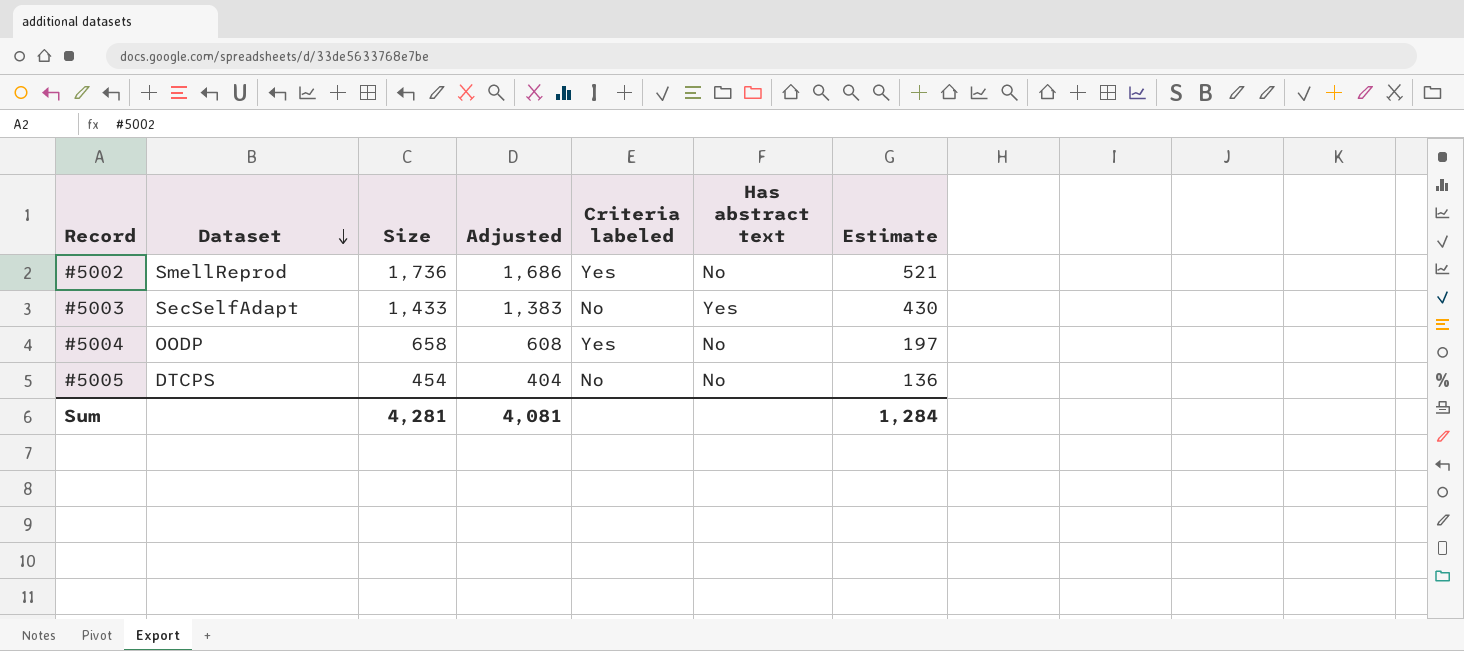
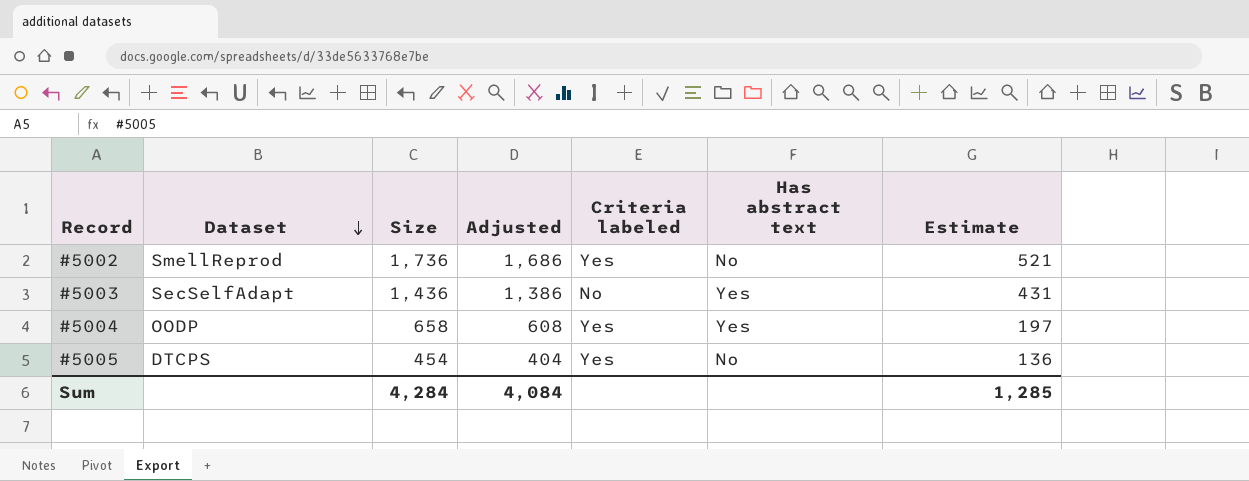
#5003 | Size: 1,433 -> 1,436
#5003 | Adjusted: 1,383 -> 1,386
#5003 | Estimate: 430 -> 431
#5004 | Has abstract text: No -> Yes
#5005 | Criteria labeled: No -> Yes
Sum | Size: 4,281 -> 4,284
Sum | Adjusted: 4,081 -> 4,084
Sum | Estimate: 1,284 -> 1,285

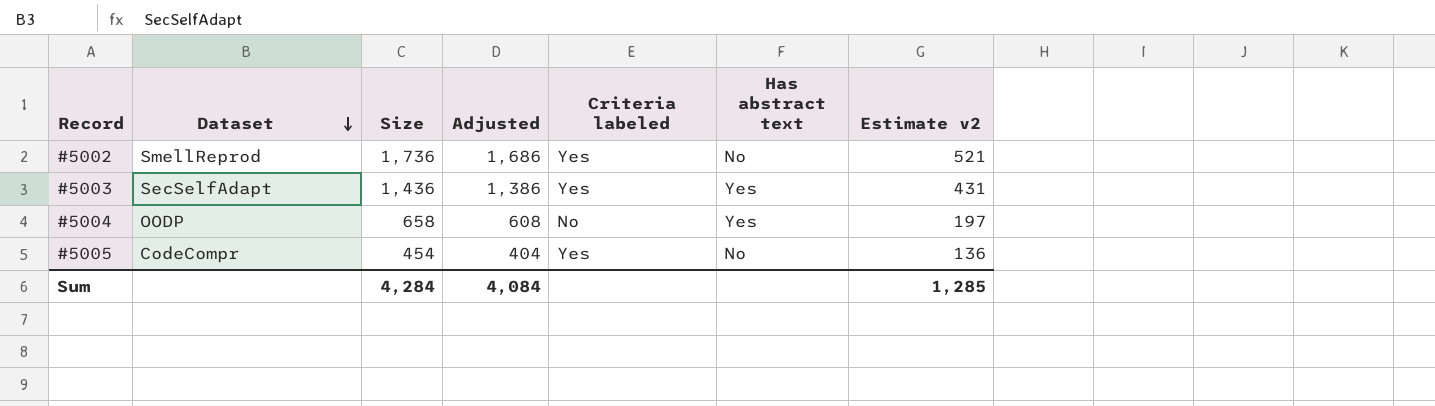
column name: Estimate -> Estimate v2
#5003 | Criteria labeled: No -> Yes
#5004 | Criteria labeled: Yes -> No
#5005 | Dataset: DTCPS -> CodeCompr

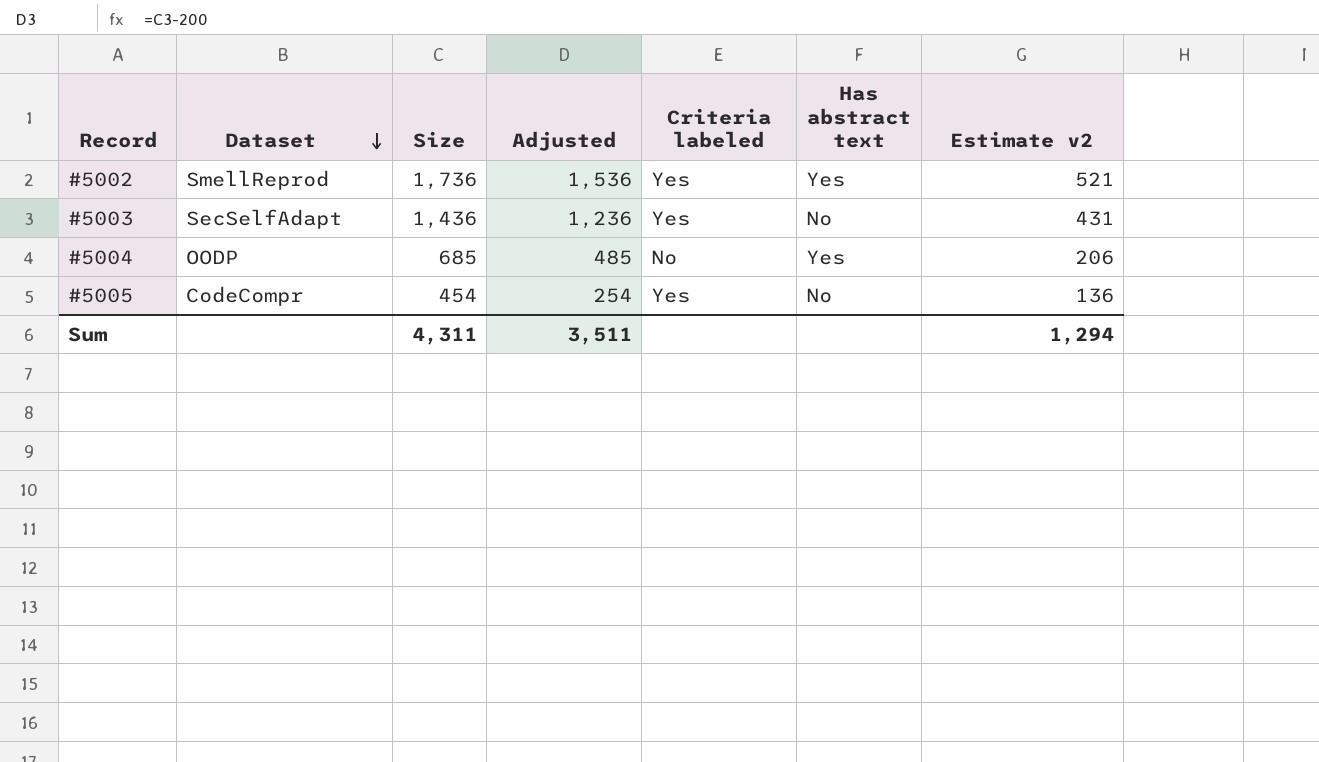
column Adjusted | formula: [Size] - 50 -> [Size] - 200
#5002 | Has abstract text: No -> Yes
#5003 | Has abstract text: Yes -> No
#5004 | Size: 658 -> 685
#5004 | Estimate v2: 197 -> 206
Sum | Size: 4,284 -> 4,311
Sum | Adjusted: 4,084 -> 3,511
Sum | Estimate v2: 1,285 -> 1,294

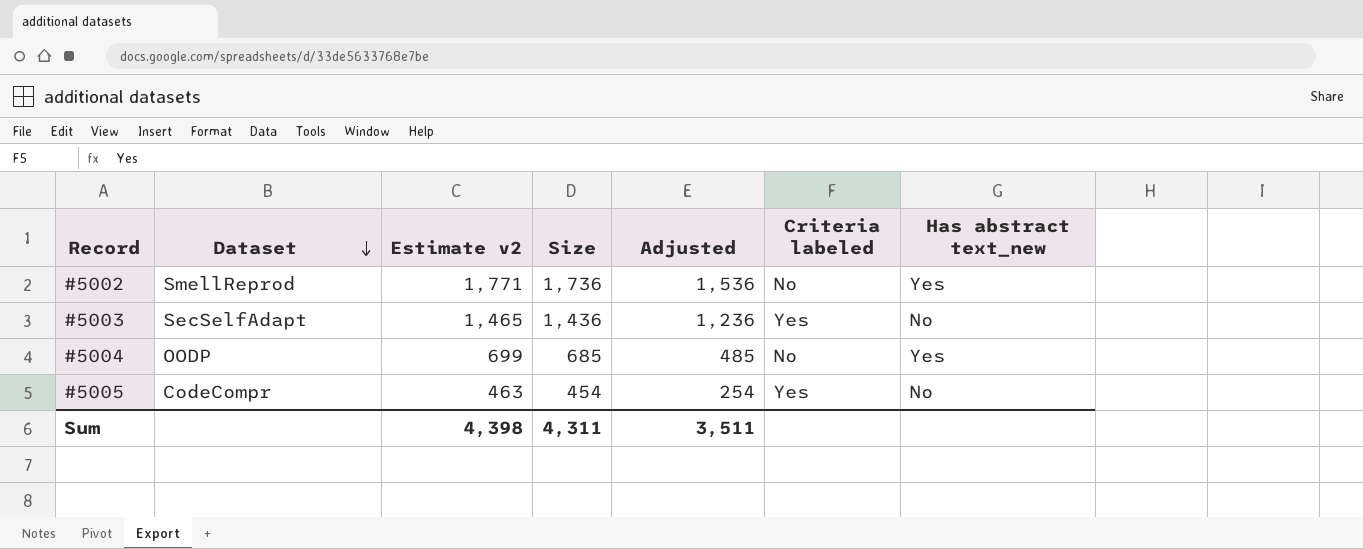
column Estimate v2 | formula: [Size] * 0.3 -> [Size] * 1.02
column Estimate v2 | position: 7 -> 3
column name: Has abstract text -> Has abstract text_new
#5002 | Criteria labeled: Yes -> No
Sum | Estimate v2: 1,294 -> 4,398

